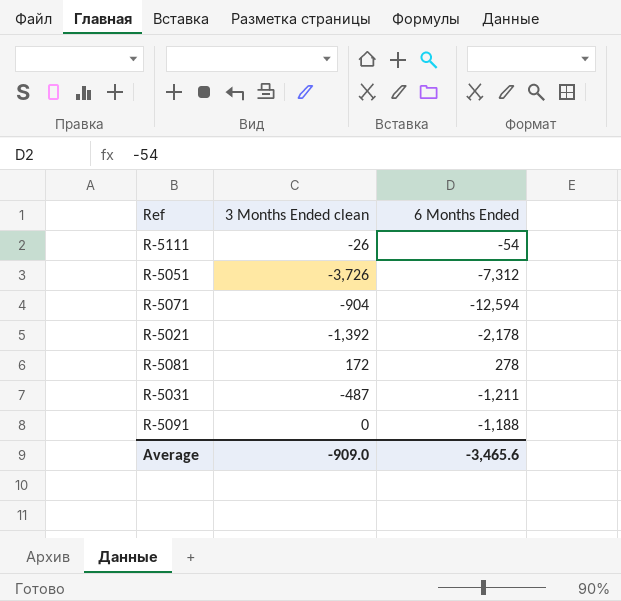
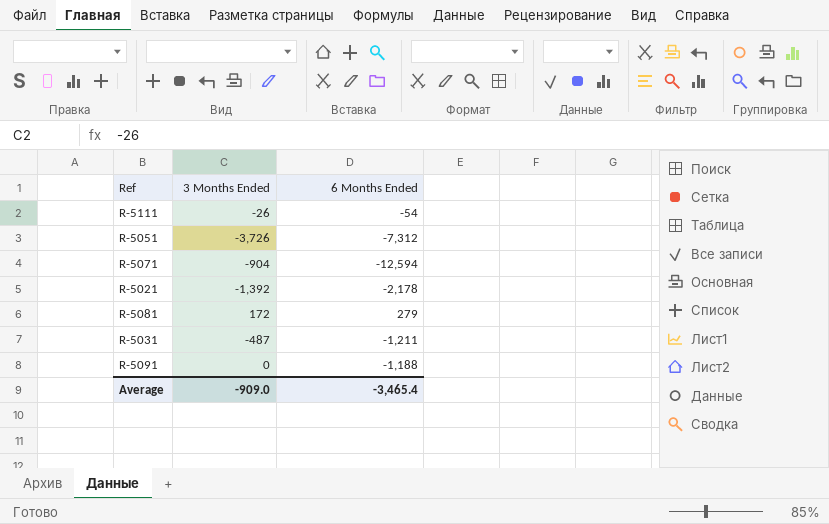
column name: 3 Months Ended clean -> 3 Months Ended
R-5081 | 6 Months Ended: 278 -> 279
Average | 6 Months Ended: -3,465.6 -> -3,465.4

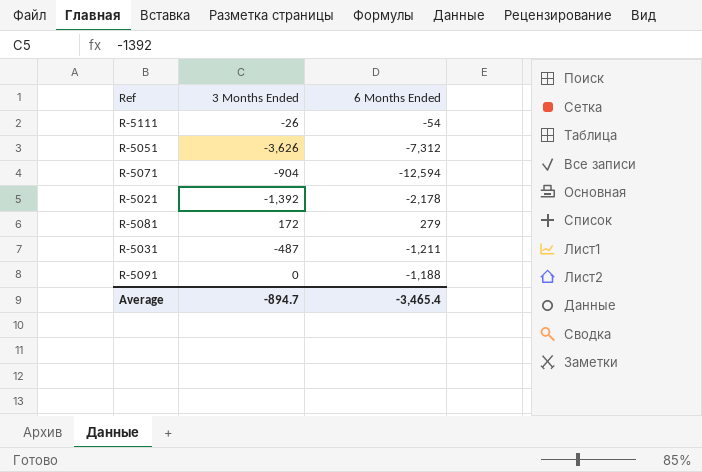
R-5051 | 3 Months Ended: -3,726 -> -3,626
Average | 3 Months Ended: -909.0 -> -894.7

